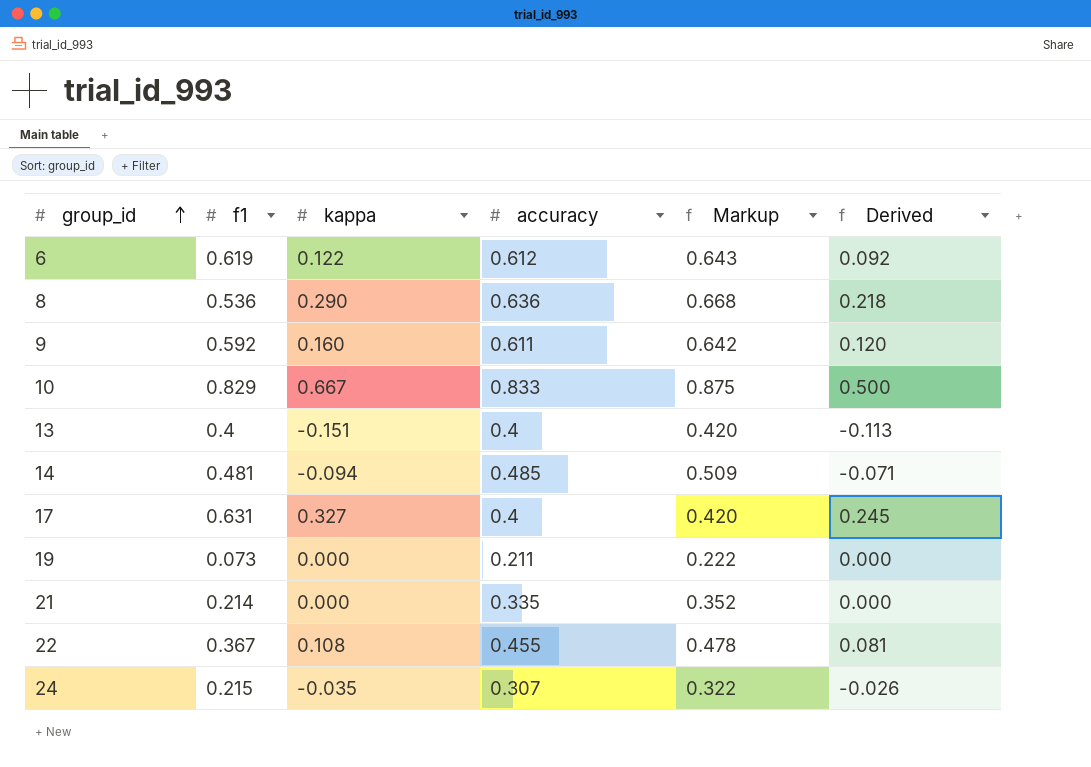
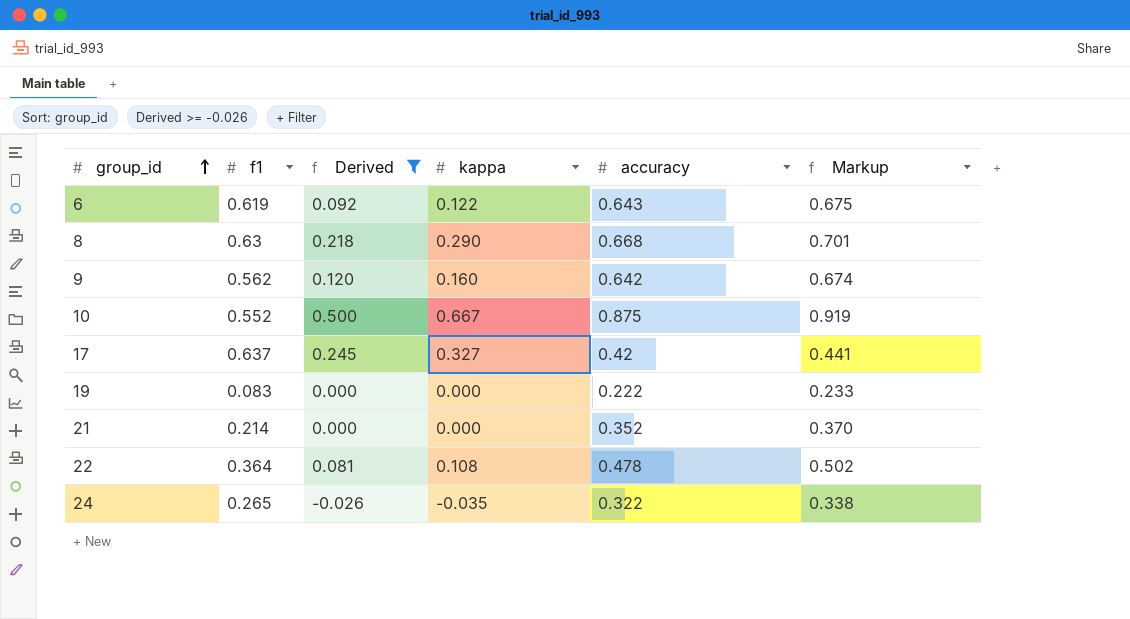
filter: none -> Derived >= -0.026
column Derived | position: 6 -> 3
6 | accuracy: 0.612 -> 0.643
6 | Markup: 0.643 -> 0.675
8 | f1: 0.536 -> 0.63
8 | accuracy: 0.636 -> 0.668
8 | Markup: 0.668 -> 0.701
9 | f1: 0.592 -> 0.562
9 | accuracy: 0.611 -> 0.642
9 | Markup: 0.642 -> 0.674
10 | f1: 0.829 -> 0.552
10 | accuracy: 0.833 -> 0.875
10 | Markup: 0.875 -> 0.919
17 | f1: 0.631 -> 0.637
17 | accuracy: 0.4 -> 0.42
17 | Markup: 0.420 -> 0.441
19 | f1: 0.073 -> 0.083
19 | accuracy: 0.211 -> 0.222
19 | Markup: 0.222 -> 0.233
21 | accuracy: 0.335 -> 0.352
21 | Markup: 0.352 -> 0.370
22 | f1: 0.367 -> 0.364
22 | accuracy: 0.455 -> 0.478
22 | Markup: 0.478 -> 0.502
24 | f1: 0.215 -> 0.265
24 | accuracy: 0.307 -> 0.322
24 | Markup: 0.322 -> 0.338

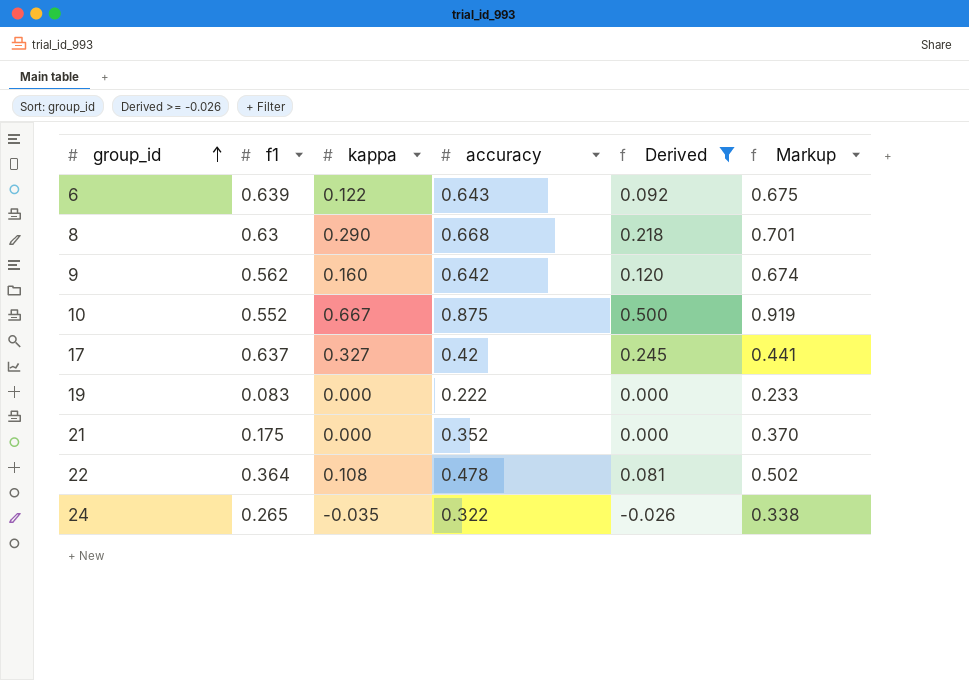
column Derived | position: 3 -> 5
6 | f1: 0.619 -> 0.639
21 | f1: 0.214 -> 0.175

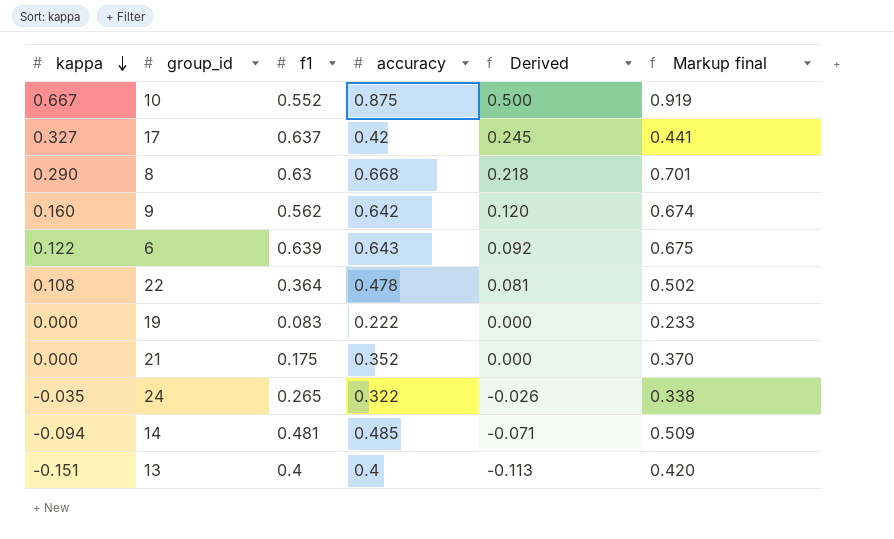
filter: Derived >= -0.026 -> none
row order: group_id ascending -> kappa descending
column kappa | position: 3 -> 1
column name: Markup -> Markup final

